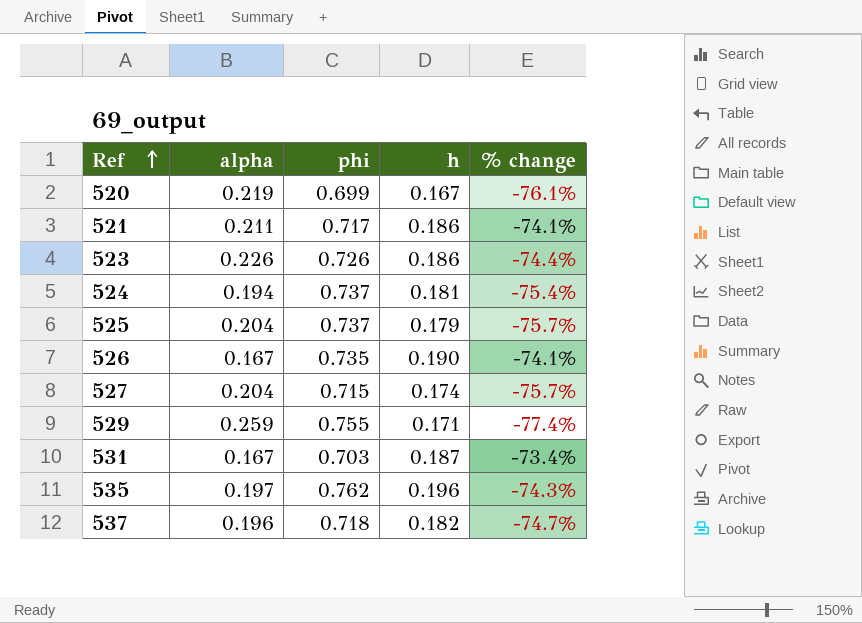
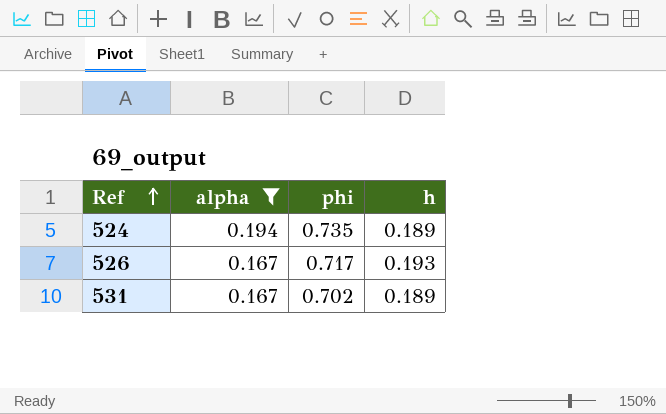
filter: none -> alpha <= 0.194
column % change | formula: ([h] - [phi]) / [phi] -> none
524 | phi: 0.737 -> 0.735
524 | h: 0.181 -> 0.189
526 | phi: 0.735 -> 0.717
526 | h: 0.190 -> 0.193
531 | phi: 0.703 -> 0.702
531 | h: 0.187 -> 0.189

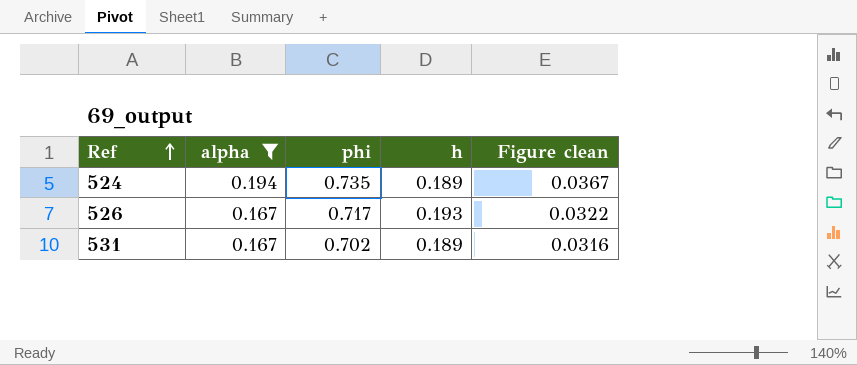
column Figure clean | formula: none -> [alpha] * [h]

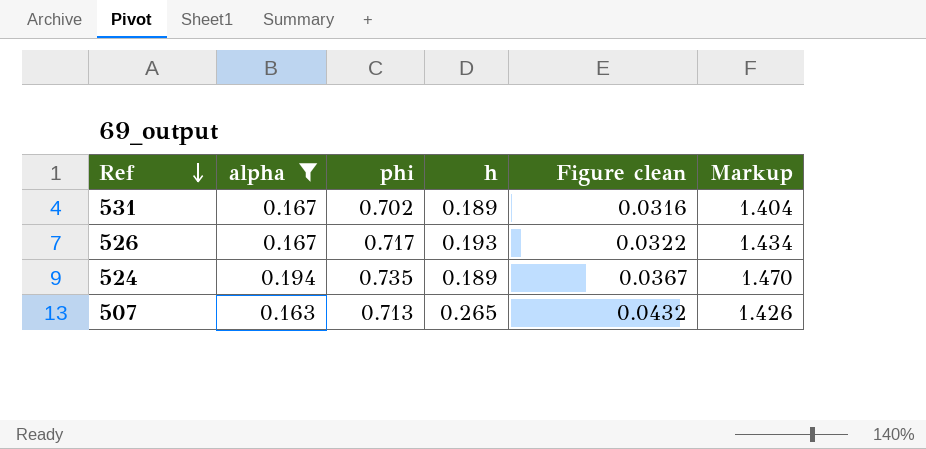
row order: Ref ascending -> Ref descending
column Markup | formula: none -> [phi] * 2
row 507: none -> 0.163 | 0.713 | 0.265 | 0.0432 | 1.426

